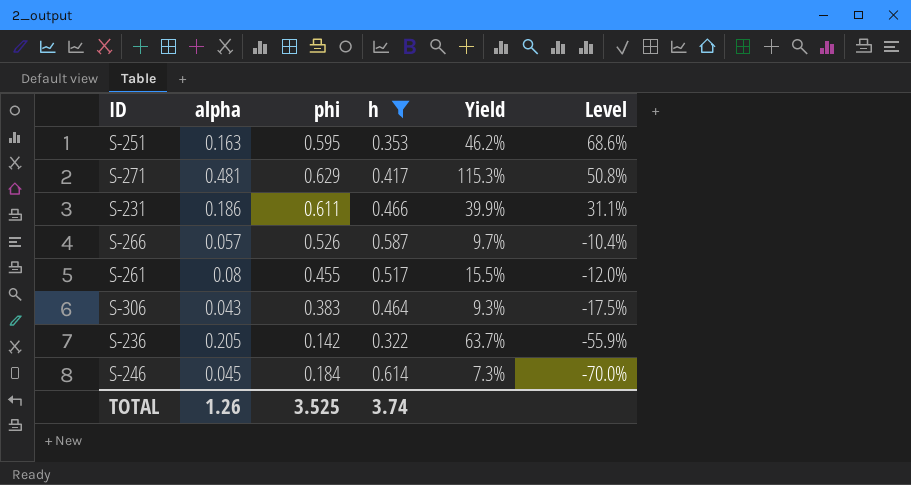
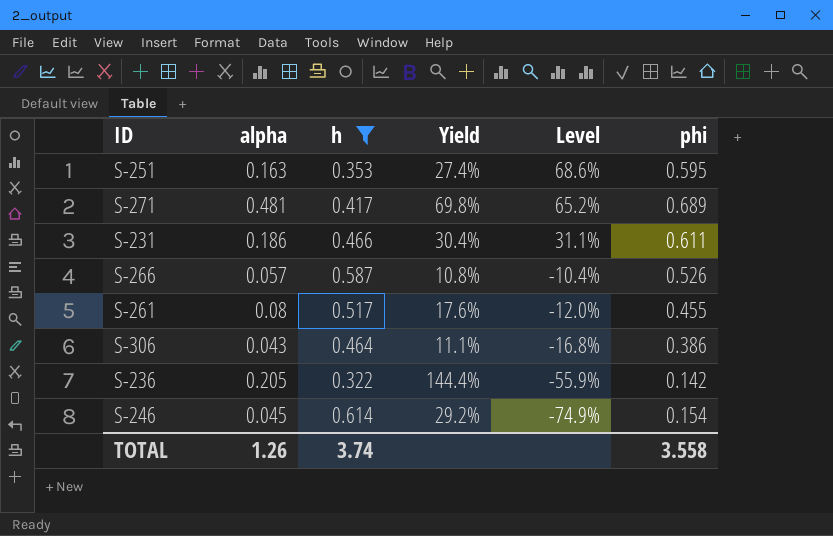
column Yield | formula: [alpha] / [h] -> [alpha] / [phi]
column phi | position: 3 -> 6
S-271 | Level: 50.8% -> 65.2%
S-271 | phi: 0.629 -> 0.689
S-306 | Level: -17.5% -> -16.8%
S-306 | phi: 0.383 -> 0.386
S-246 | Level: -70.0% -> -74.9%
S-246 | phi: 0.184 -> 0.154
TOTAL | phi: 3.525 -> 3.558

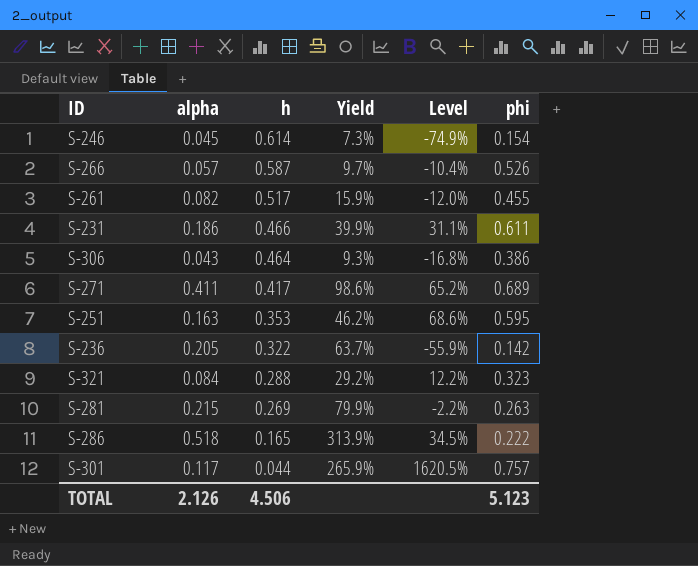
filter: h >= 0.322 -> none
row order: Level descending -> h descending
column Yield | formula: [alpha] / [phi] -> [alpha] / [h]
S-261 | alpha: 0.08 -> 0.082
S-271 | alpha: 0.481 -> 0.411
TOTAL | alpha: 1.26 -> 2.126
TOTAL | h: 3.74 -> 4.506
TOTAL | phi: 3.558 -> 5.123

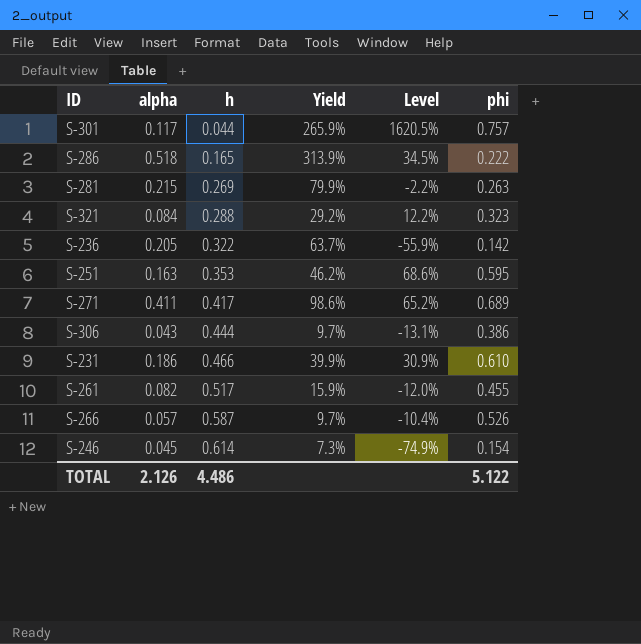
row order: h descending -> h ascending
S-306 | h: 0.464 -> 0.444
S-306 | Yield: 9.3% -> 9.7%
S-306 | Level: -16.8% -> -13.1%
S-231 | Level: 31.1% -> 30.9%
S-231 | phi: 0.611 -> 0.610
TOTAL | h: 4.506 -> 4.486
TOTAL | phi: 5.123 -> 5.122

